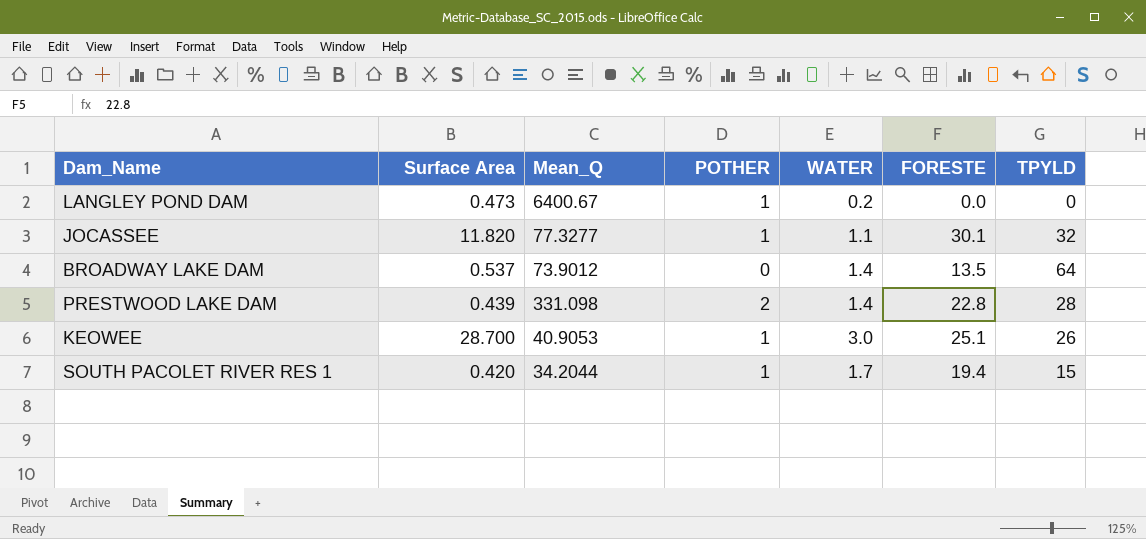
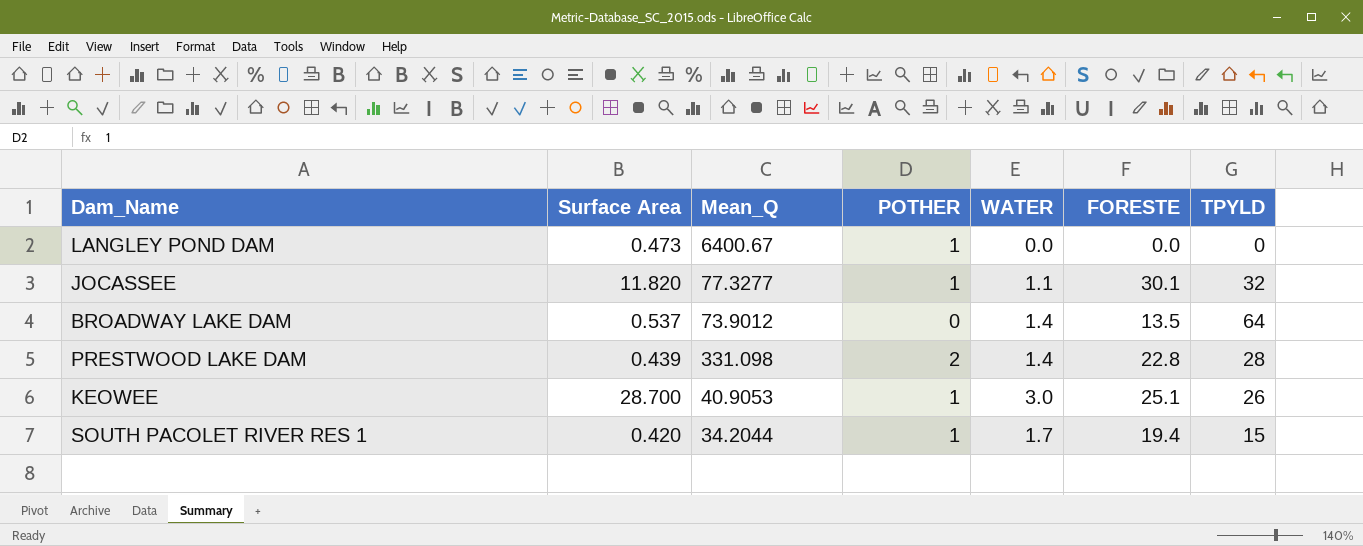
LANGLEY POND DAM | WATER: 0.2 -> 0.0

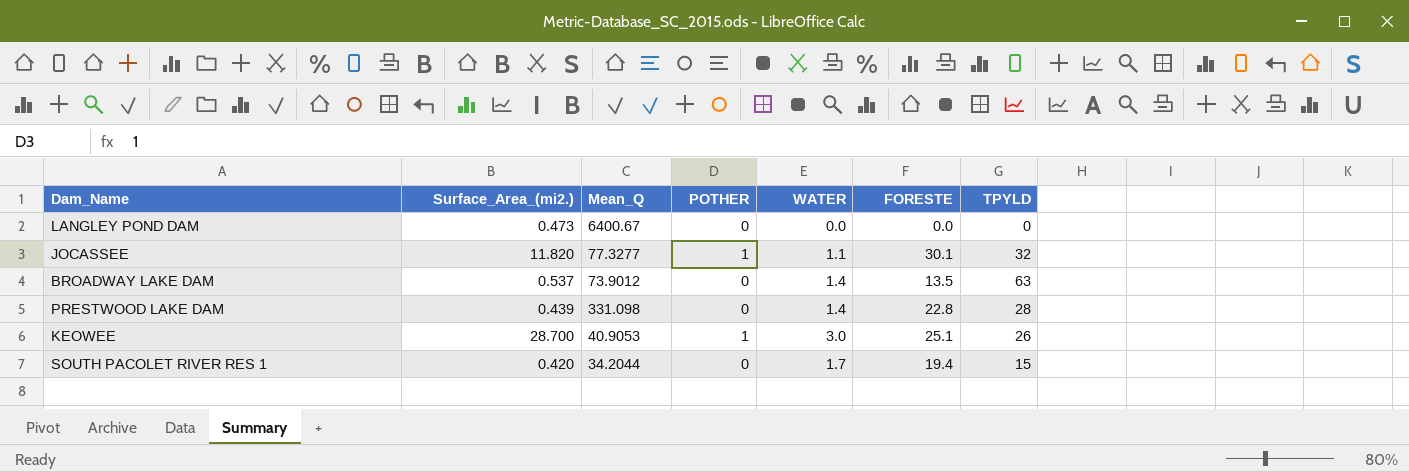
column name: Surface Area -> Surface_Area_(mi2.)
LANGLEY POND DAM | POTHER: 1 -> 0
BROADWAY LAKE DAM | TPYLD: 64 -> 63
PRESTWOOD LAKE DAM | POTHER: 2 -> 0
SOUTH PACOLET RIVER RES 1 | POTHER: 1 -> 0

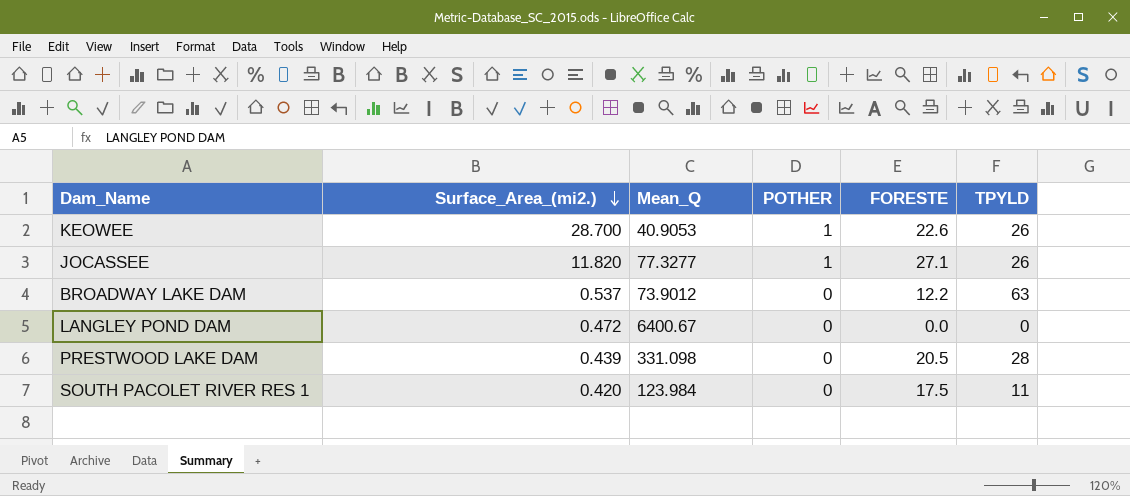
row order: none -> Surface_Area_(mi2.) descending
column WATER | position: 5 -> none
KEOWEE | FORESTE: 25.1 -> 22.6
JOCASSEE | FORESTE: 30.1 -> 27.1
JOCASSEE | TPYLD: 32 -> 26
BROADWAY LAKE DAM | FORESTE: 13.5 -> 12.2
LANGLEY POND DAM | Surface_Area_(mi2.): 0.473 -> 0.472
PRESTWOOD LAKE DAM | FORESTE: 22.8 -> 20.5
SOUTH PACOLET RIVER RES 1 | Mean_Q: 34.2044 -> 123.984
SOUTH PACOLET RIVER RES 1 | FORESTE: 19.4 -> 17.5
SOUTH PACOLET RIVER RES 1 | TPYLD: 15 -> 11

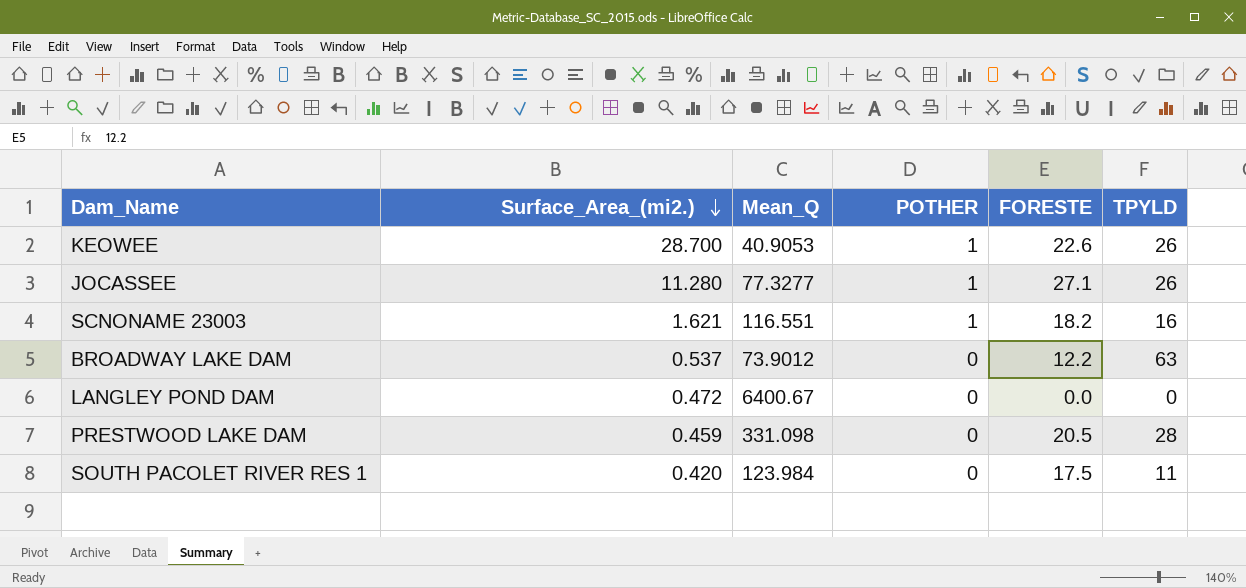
JOCASSEE | Surface_Area_(mi2.): 11.820 -> 11.280
row SCNONAME 23003: none -> 1.621 | 116.551 | 1 | 18.2 | 16
PRESTWOOD LAKE DAM | Surface_Area_(mi2.): 0.439 -> 0.459

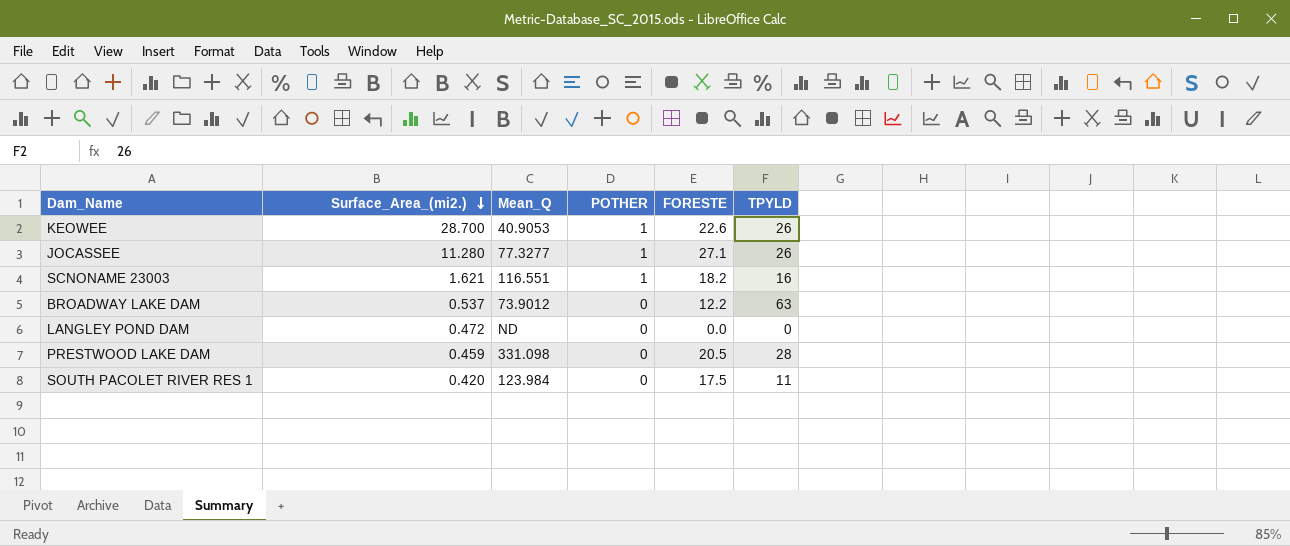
LANGLEY POND DAM | Mean_Q: 6400.67 -> ND

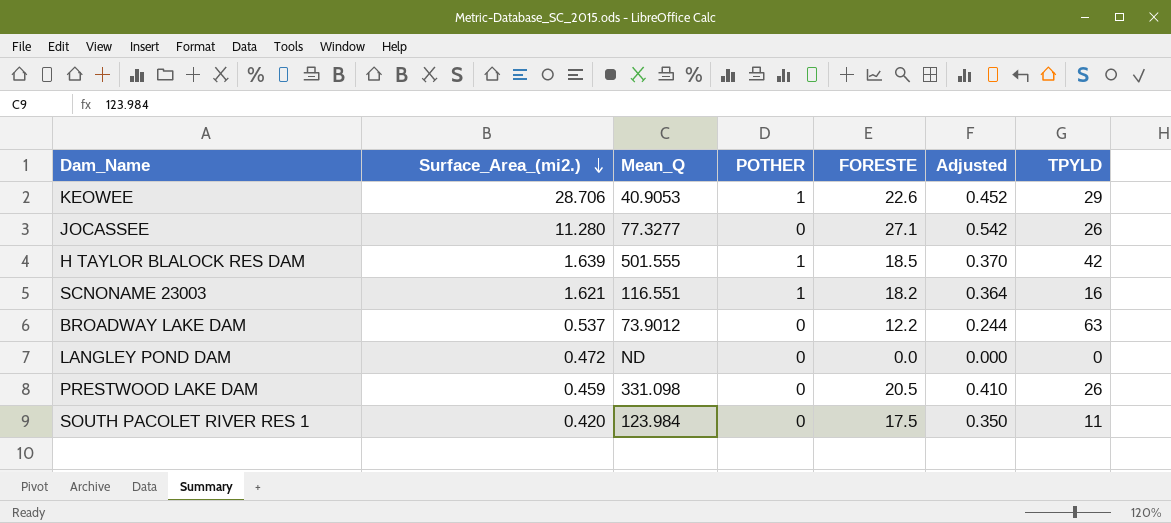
column Adjusted | formula: none -> [FORESTE] * 0.02
KEOWEE | Surface_Area_(mi2.): 28.700 -> 28.706
KEOWEE | TPYLD: 26 -> 29
JOCASSEE | POTHER: 1 -> 0
row H TAYLOR BLALOCK RES DAM: none -> 1.639 | 501.555 | 1 | 18.5 | 0.370 | 42
PRESTWOOD LAKE DAM | TPYLD: 28 -> 26

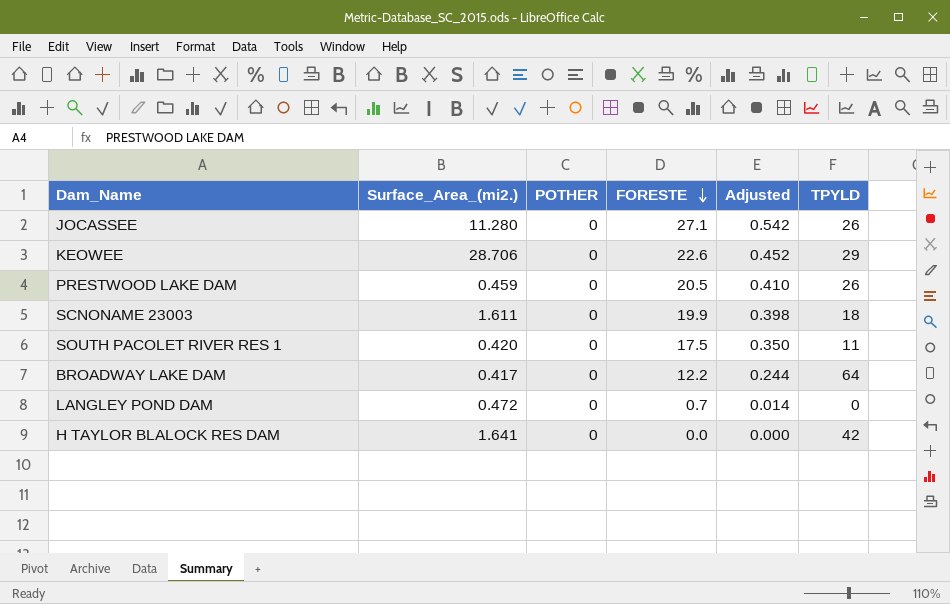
row order: Surface_Area_(mi2.) descending -> FORESTE descending
column Mean_Q | position: 3 -> none
KEOWEE | POTHER: 1 -> 0
SCNONAME 23003 | Surface_Area_(mi2.): 1.621 -> 1.611
SCNONAME 23003 | POTHER: 1 -> 0
SCNONAME 23003 | FORESTE: 18.2 -> 19.9
SCNONAME 23003 | Adjusted: 0.364 -> 0.398
SCNONAME 23003 | TPYLD: 16 -> 18
BROADWAY LAKE DAM | Surface_Area_(mi2.): 0.537 -> 0.417
BROADWAY LAKE DAM | TPYLD: 63 -> 64
LANGLEY POND DAM | FORESTE: 0.0 -> 0.7
LANGLEY POND DAM | Adjusted: 0.000 -> 0.014
H TAYLOR BLALOCK RES DAM | Surface_Area_(mi2.): 1.639 -> 1.641
H TAYLOR BLALOCK RES DAM | POTHER: 1 -> 0
H TAYLOR BLALOCK RES DAM | FORESTE: 18.5 -> 0.0
H TAYLOR BLALOCK RES DAM | Adjusted: 0.370 -> 0.000

